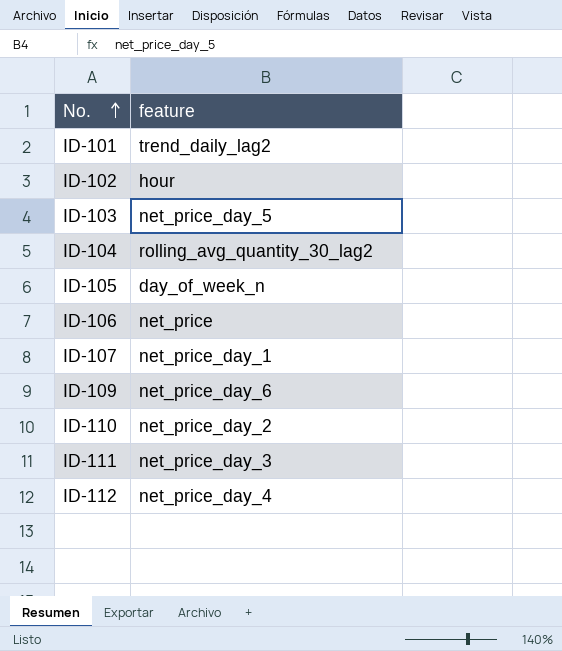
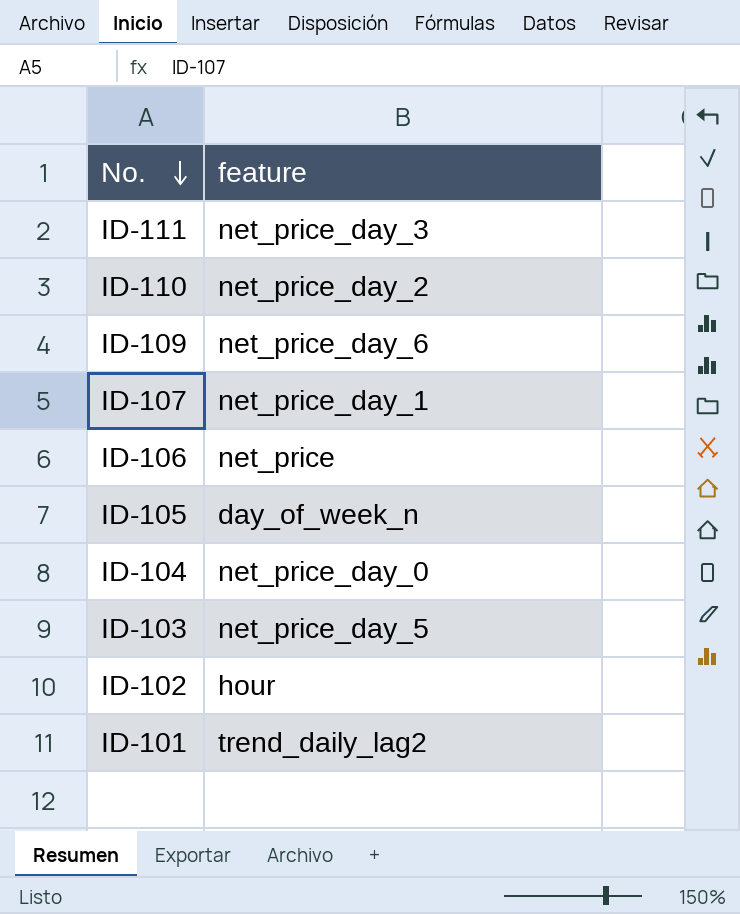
row order: No. ascending -> No. descending
row ID-112: net_price_day_4 -> none
ID-104 | feature: rolling_avg_quantity_30_lag2 -> net_price_day_0

